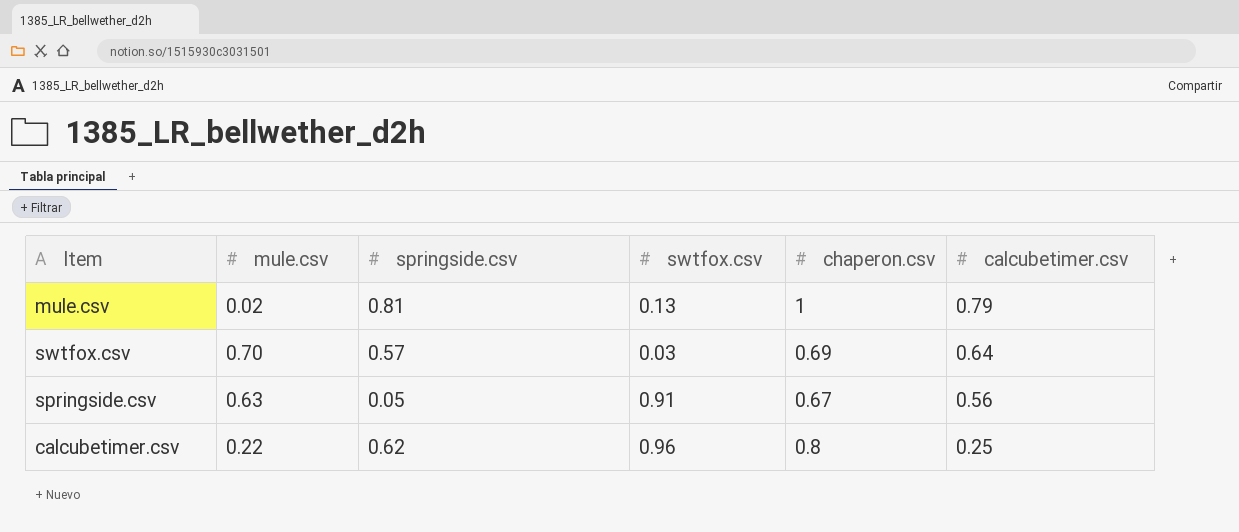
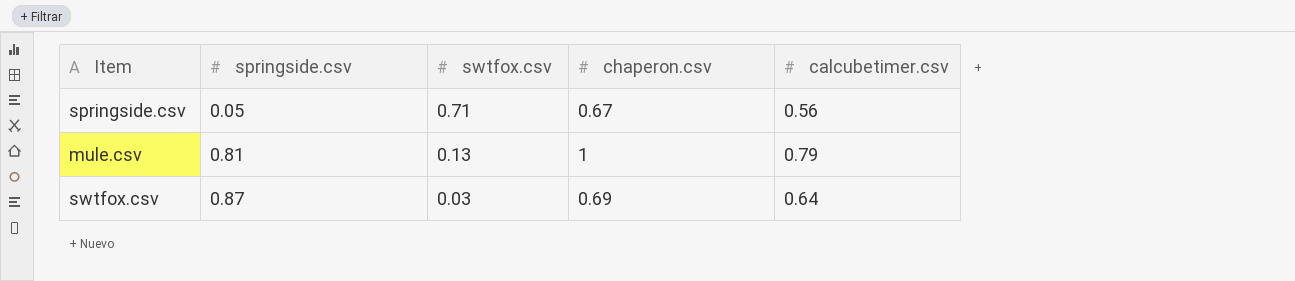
row order: calcubetimer.csv descending -> springside.csv ascending
column mule.csv | position: 2 -> none
row calcubetimer.csv: 0.22 | 0.62 | 0.96 | 0.8 | 0.25 -> none
springside.csv | swtfox.csv: 0.91 -> 0.71
swtfox.csv | springside.csv: 0.57 -> 0.87

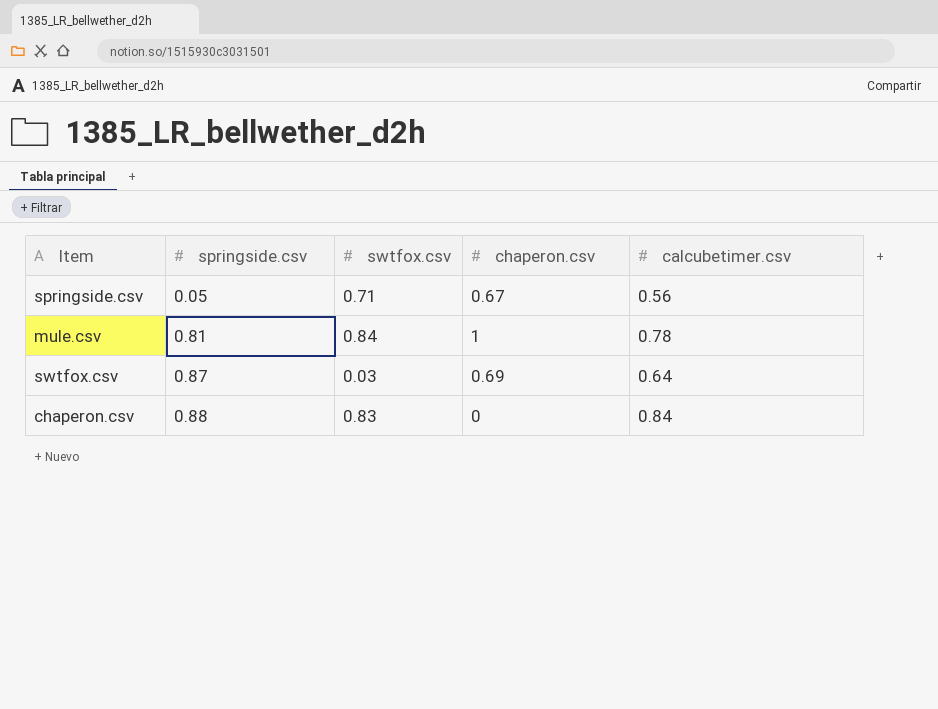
mule.csv | swtfox.csv: 0.13 -> 0.84
mule.csv | calcubetimer.csv: 0.79 -> 0.78
row chaperon.csv: none -> 0.88 | 0.83 | 0 | 0.84

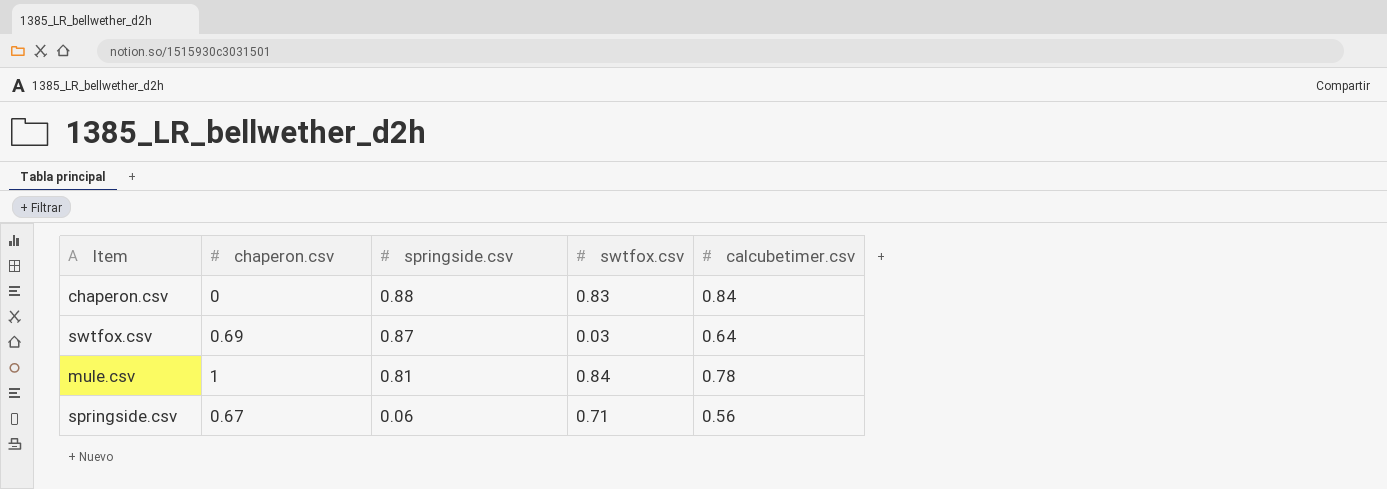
row order: springside.csv ascending -> springside.csv descending
column chaperon.csv | position: 4 -> 2
springside.csv | springside.csv: 0.05 -> 0.06

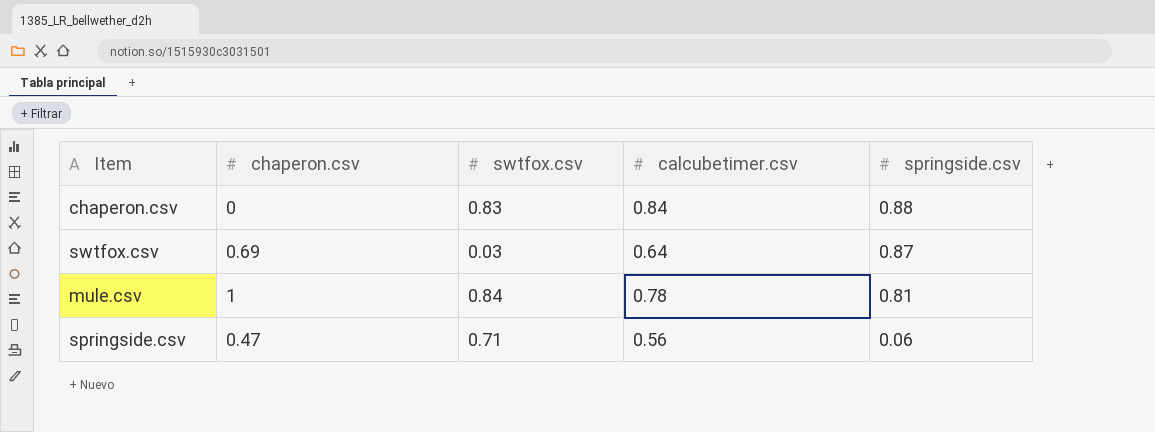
column springside.csv | position: 3 -> 5
springside.csv | chaperon.csv: 0.67 -> 0.47

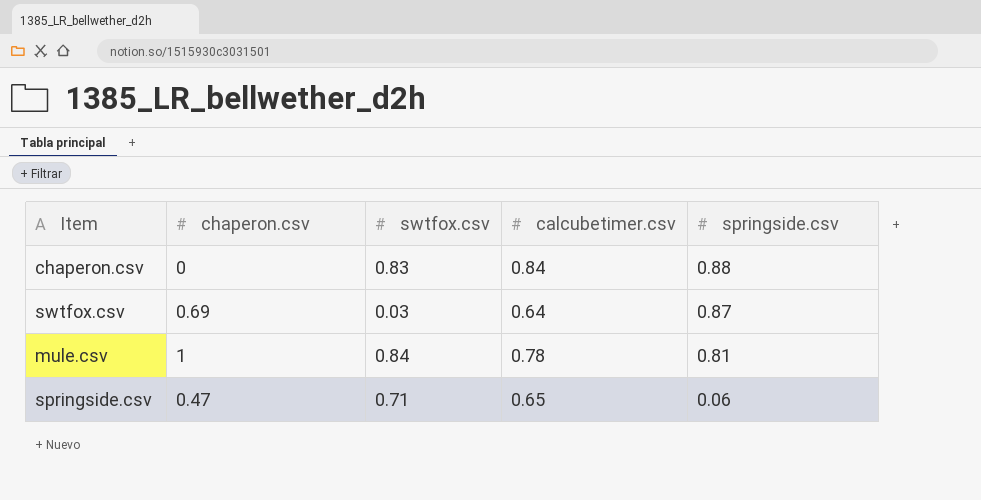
springside.csv | calcubetimer.csv: 0.56 -> 0.65

